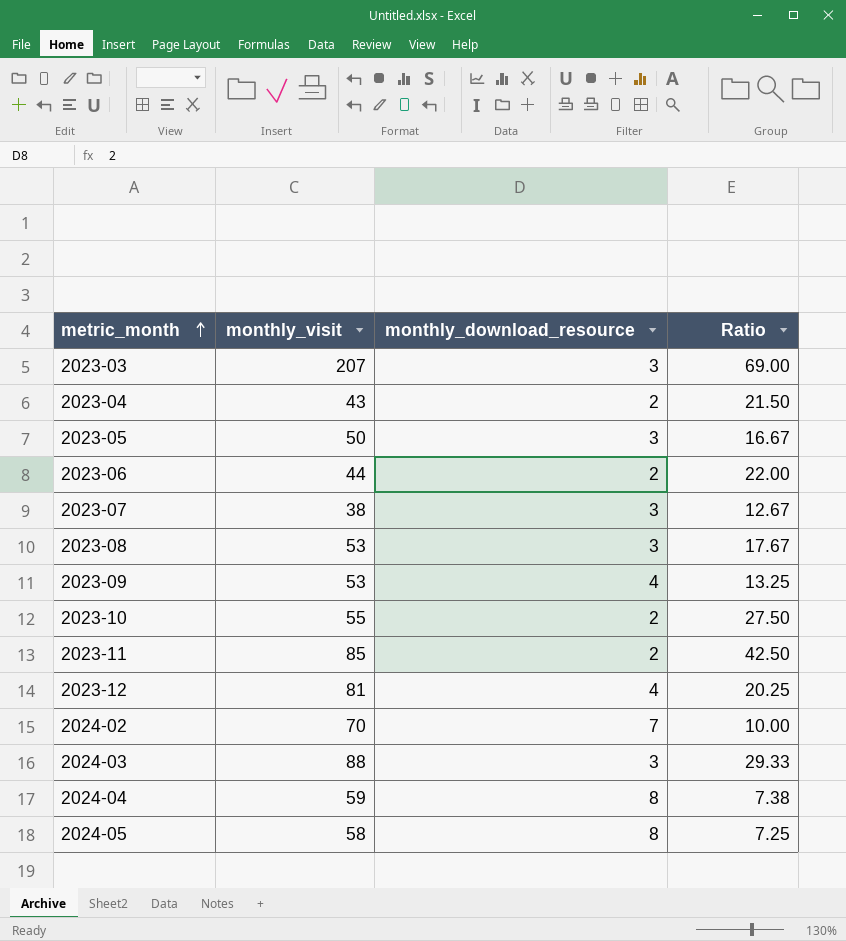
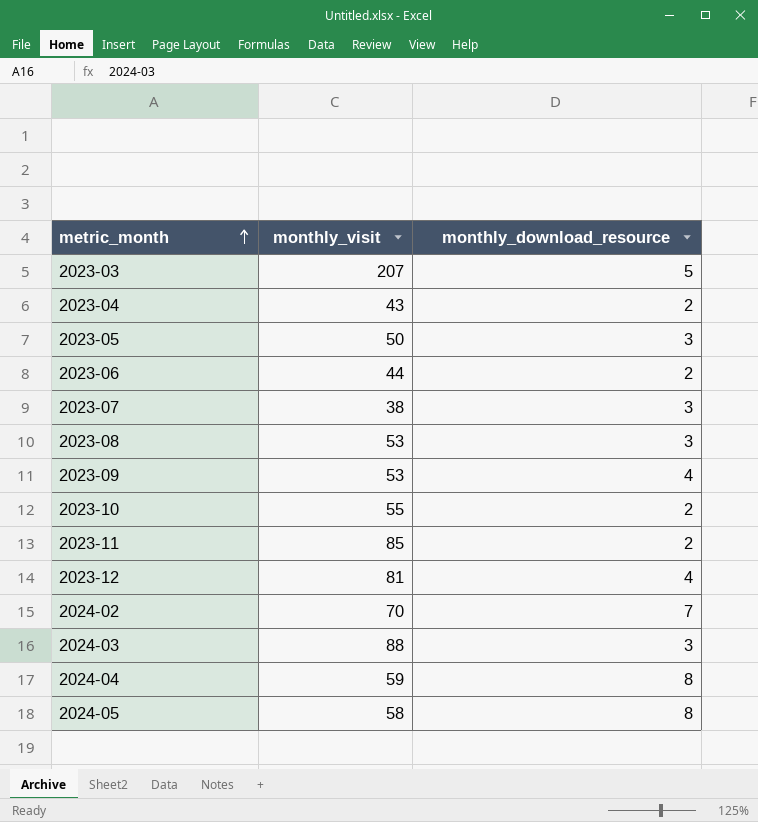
column Ratio | formula: [monthly_visit] / [monthly_download_resource] -> none
2023-03 | monthly_download_resource: 3 -> 5

